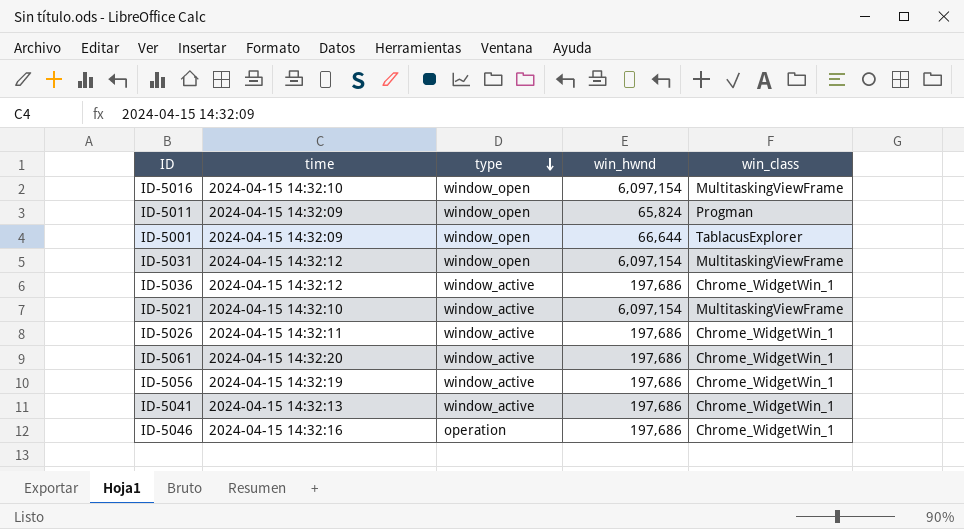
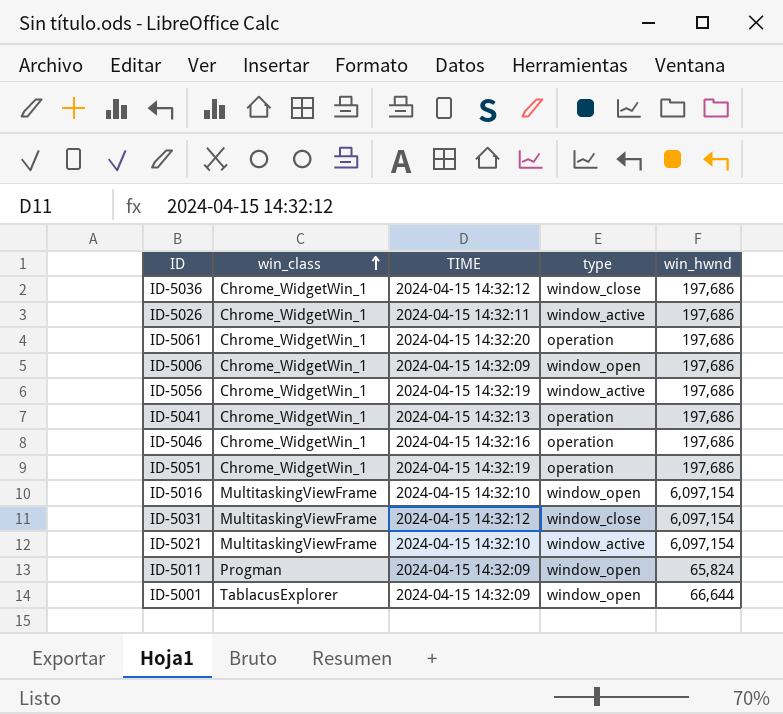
row order: type descending -> win_class ascending
column win_class | position: 5 -> 2
column name: time -> TIME
ID-5036 | type: window_active -> window_close
ID-5061 | type: window_active -> operation
row ID-5006: none -> Chrome_WidgetWin_1 | 2024-04-15 14:32:09 | window_open | 197,686
ID-5041 | type: window_active -> operation
row ID-5051: none -> Chrome_WidgetWin_1 | 2024-04-15 14:32:19 | operation | 197,686
ID-5031 | type: window_open -> window_close

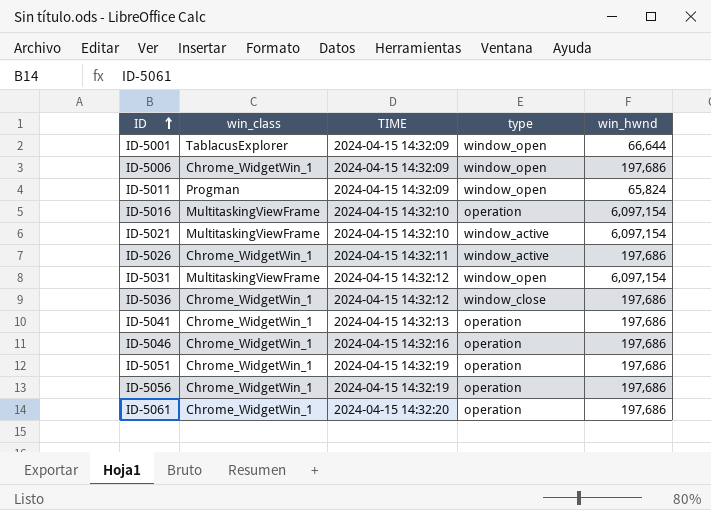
row order: win_class ascending -> ID ascending
ID-5016 | type: window_open -> operation
ID-5031 | type: window_close -> window_open
ID-5056 | type: window_active -> operation

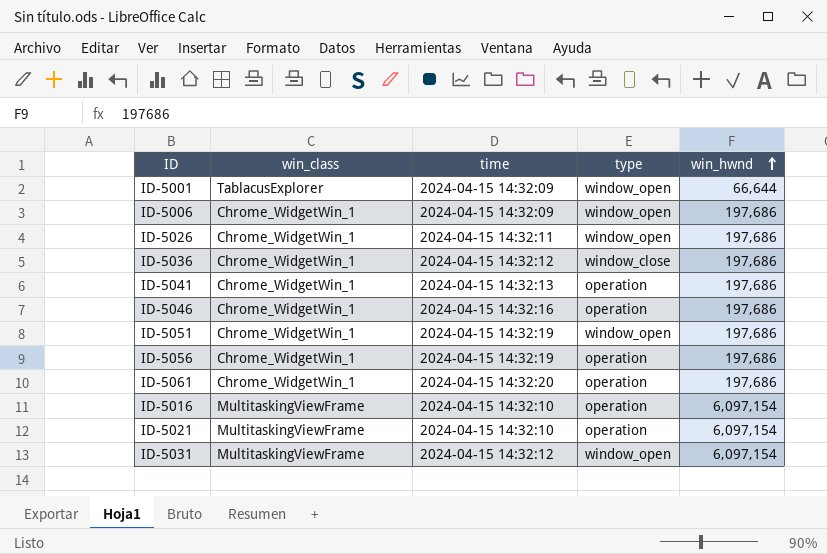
row order: ID ascending -> win_hwnd ascending
column name: TIME -> time
row ID-5011: Progman | 2024-04-15 14:32:09 | window_open | 65,824 -> none
ID-5026 | type: window_active -> window_open
ID-5051 | type: operation -> window_open
ID-5021 | type: window_active -> operation

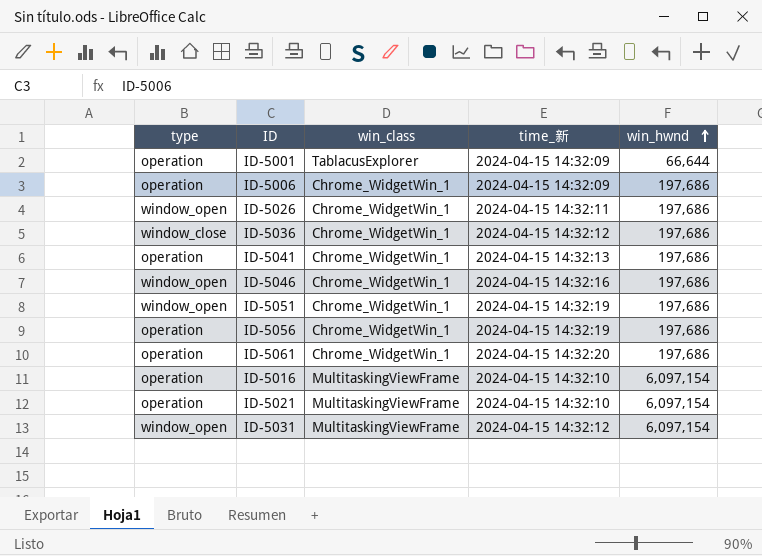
column type | position: 4 -> 1
column name: time -> time_新
ID-5001 | type: window_open -> operation
ID-5006 | type: window_open -> operation
ID-5046 | type: operation -> window_open

